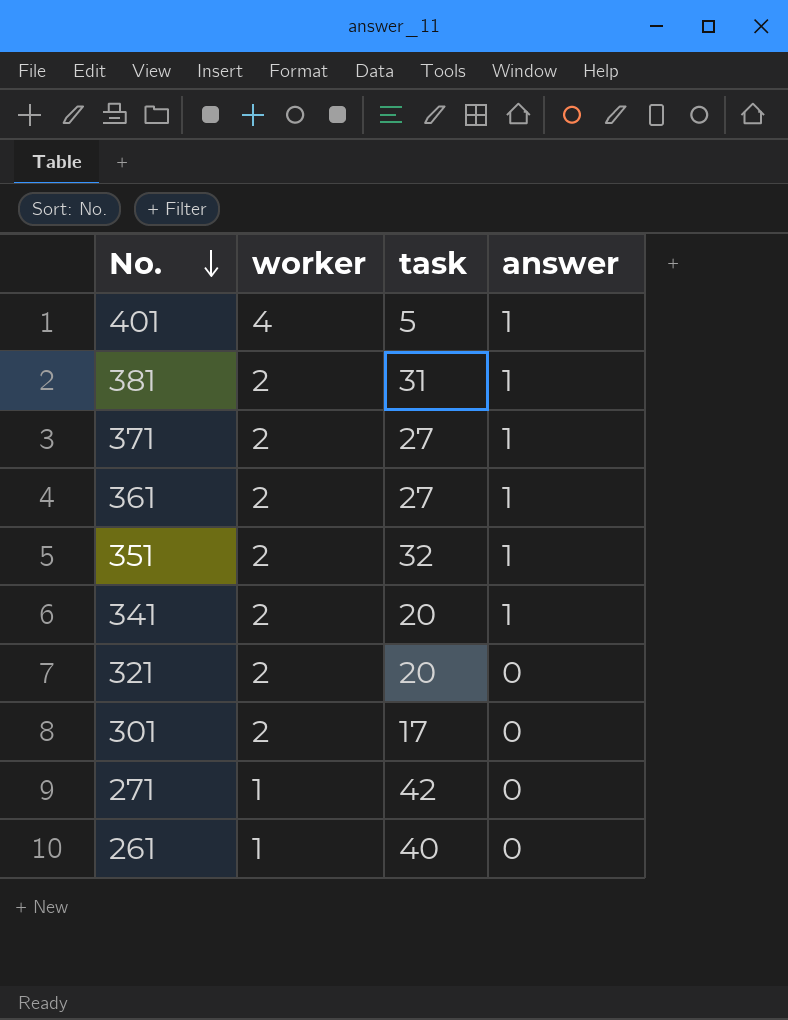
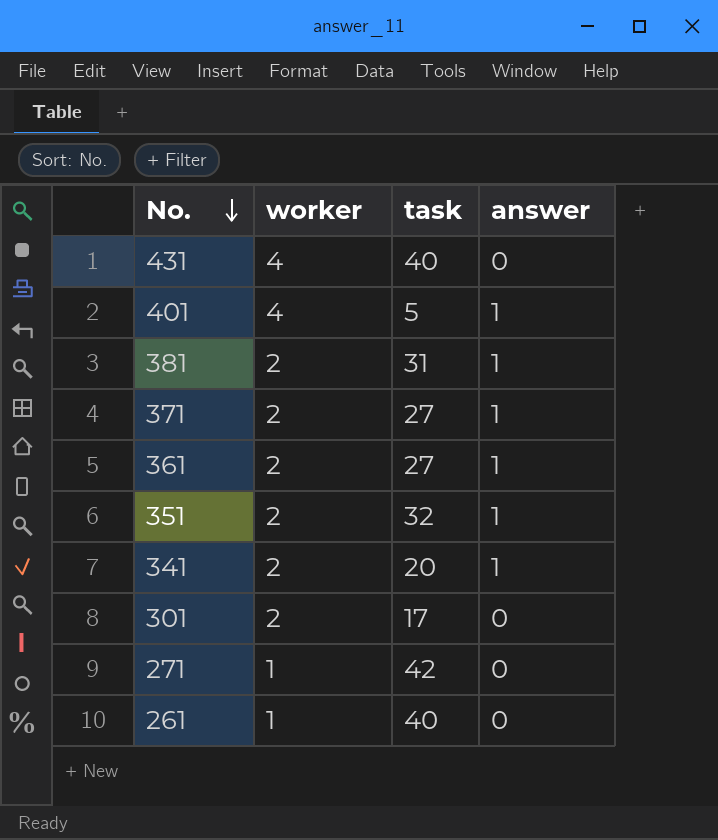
row 321: 2 | 20 | 0 -> none
row 431: none -> 4 | 40 | 0

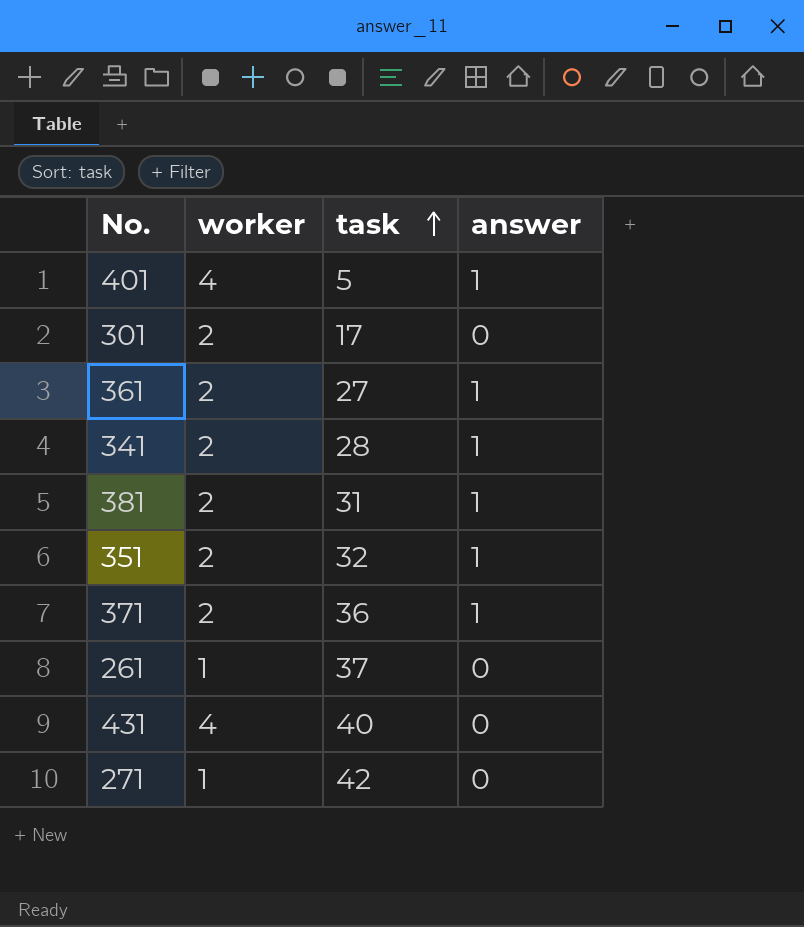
row order: No. descending -> task ascending
341 | task: 20 -> 28
371 | task: 27 -> 36
261 | task: 40 -> 37

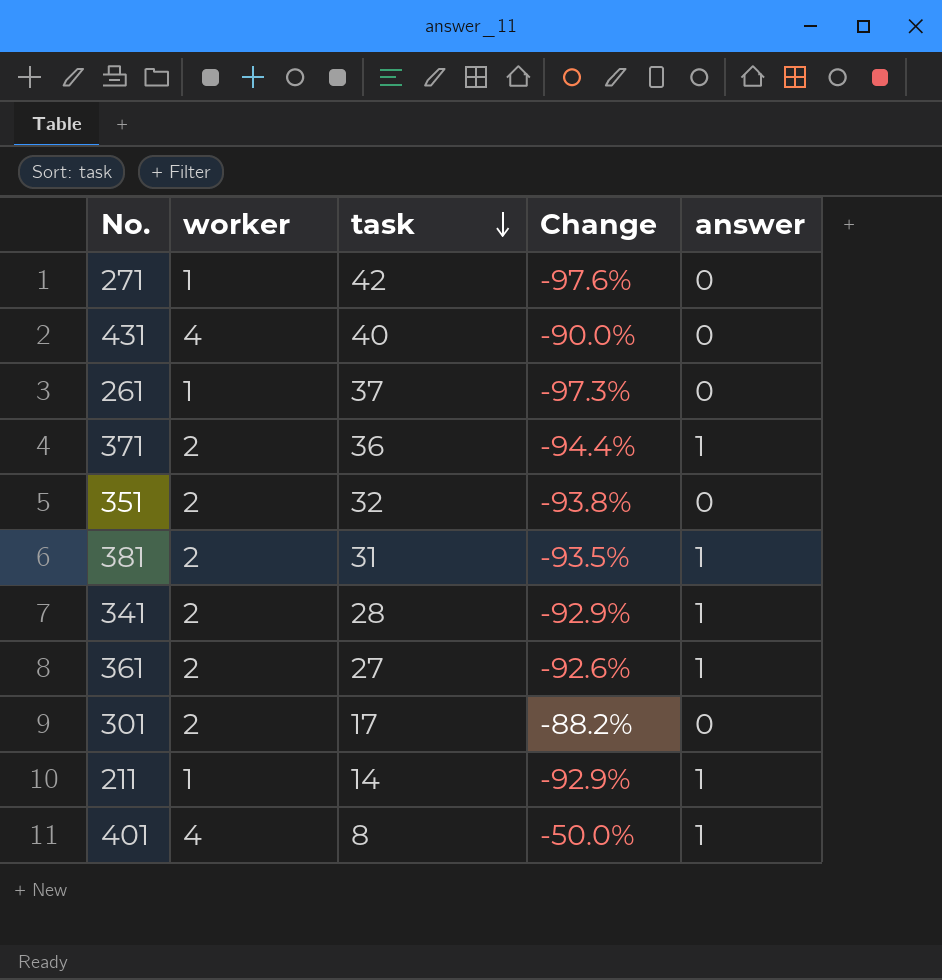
row order: task ascending -> task descending
column Change | formula: none -> ([worker] - [task]) / [task]
351 | answer: 1 -> 0
row 211: none -> 1 | 14 | -92.9% | 1
401 | task: 5 -> 8

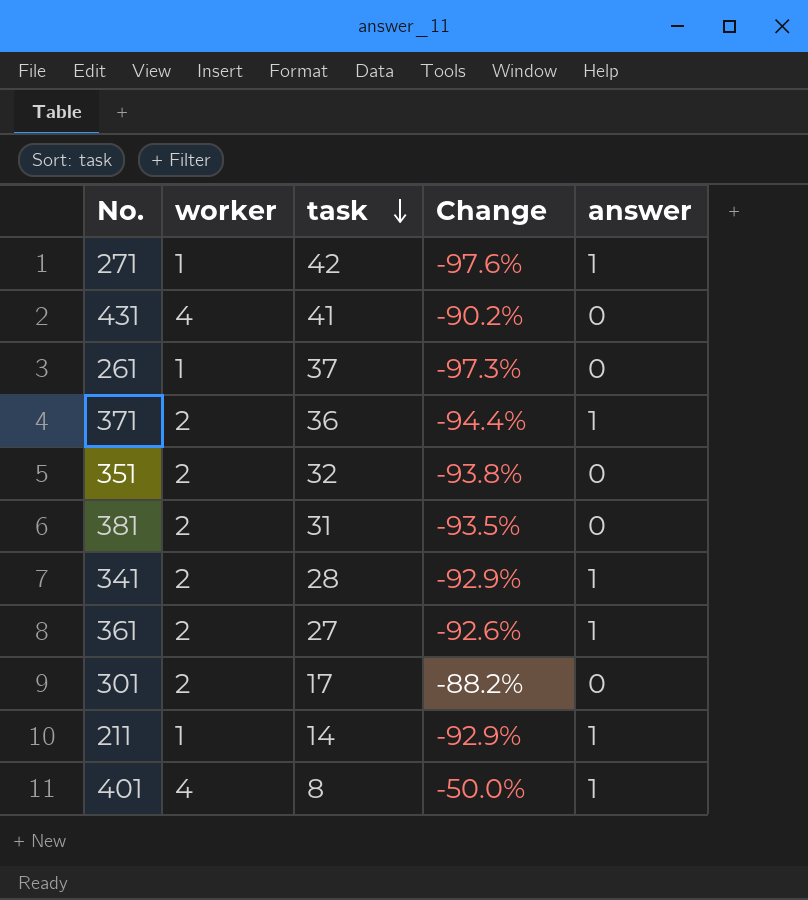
271 | answer: 0 -> 1
431 | task: 40 -> 41
431 | Change: -90.0% -> -90.2%
381 | answer: 1 -> 0

